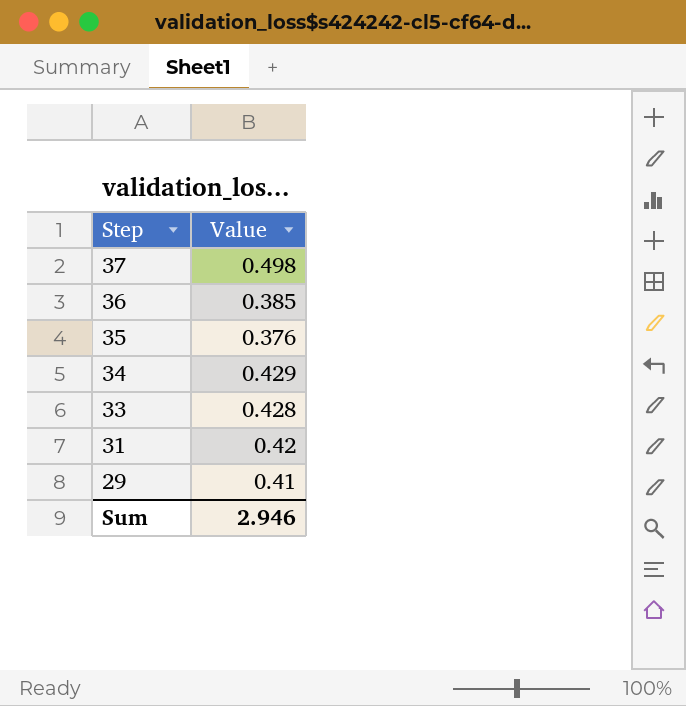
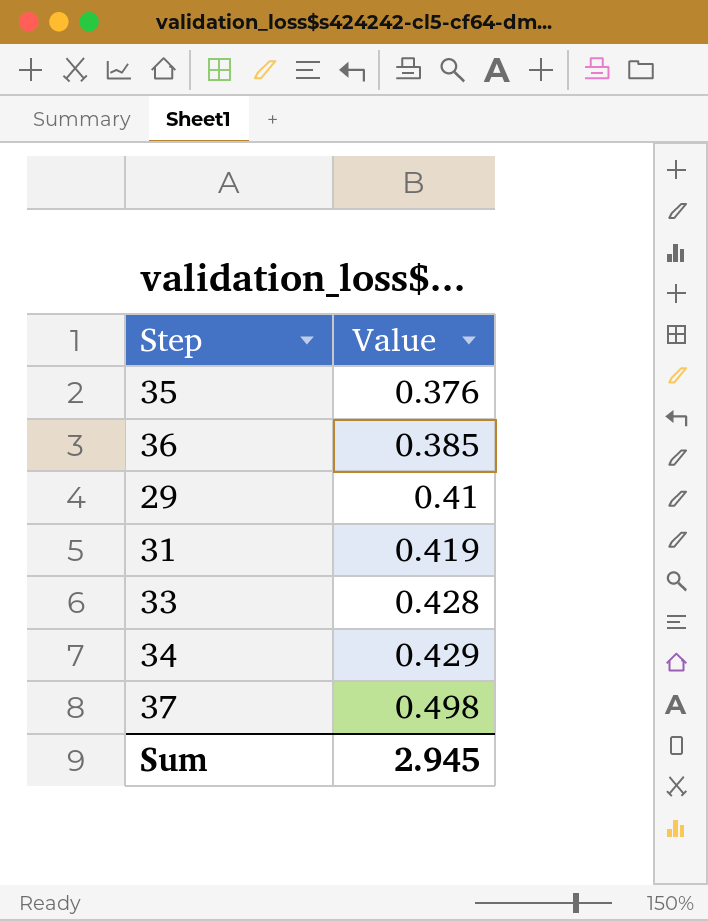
row order: Step descending -> Value ascending
31 | Value: 0.42 -> 0.419
Sum | Value: 2.946 -> 2.945

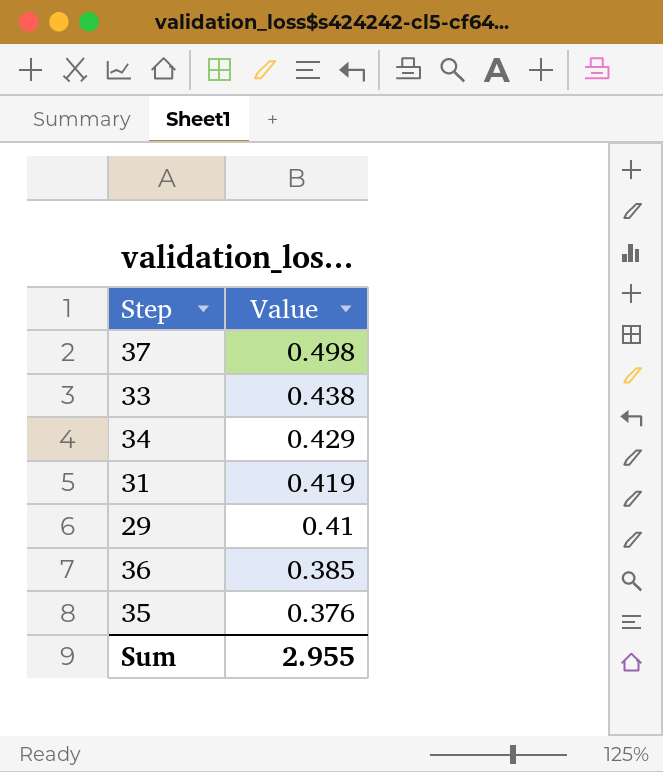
row order: Value ascending -> Value descending
33 | Value: 0.428 -> 0.438
Sum | Value: 2.945 -> 2.955

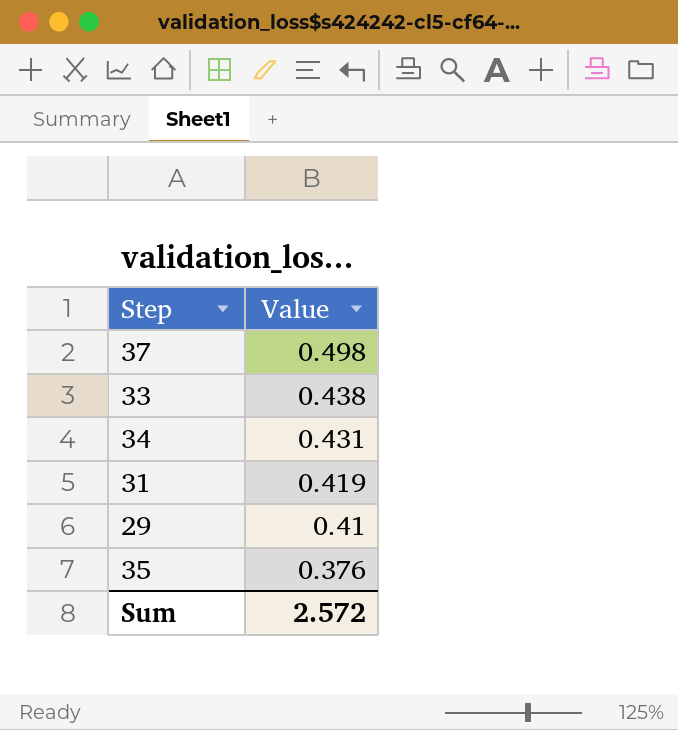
row 36: 0.385 -> none
34 | Value: 0.429 -> 0.431
Sum | Value: 2.955 -> 2.572

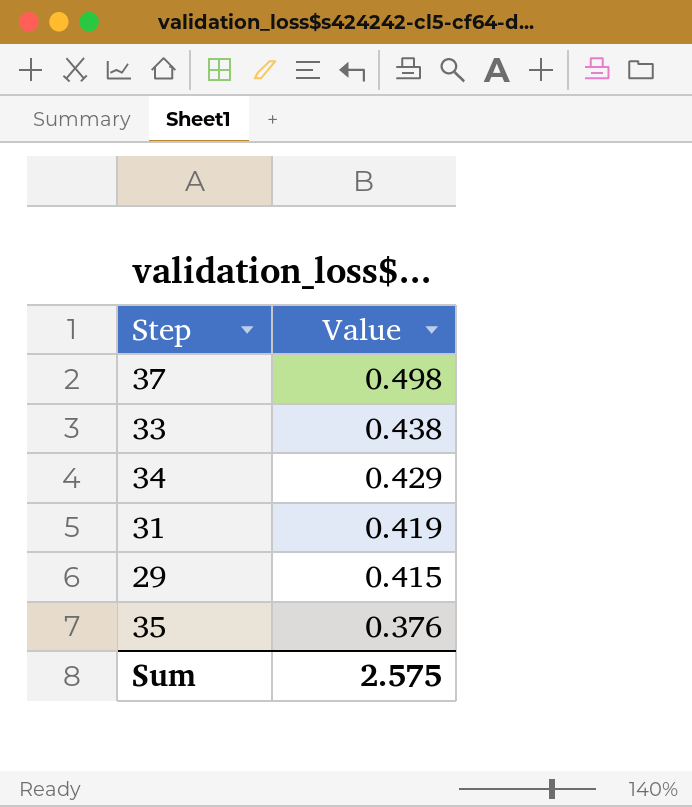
34 | Value: 0.431 -> 0.429
29 | Value: 0.41 -> 0.415
Sum | Value: 2.572 -> 2.575

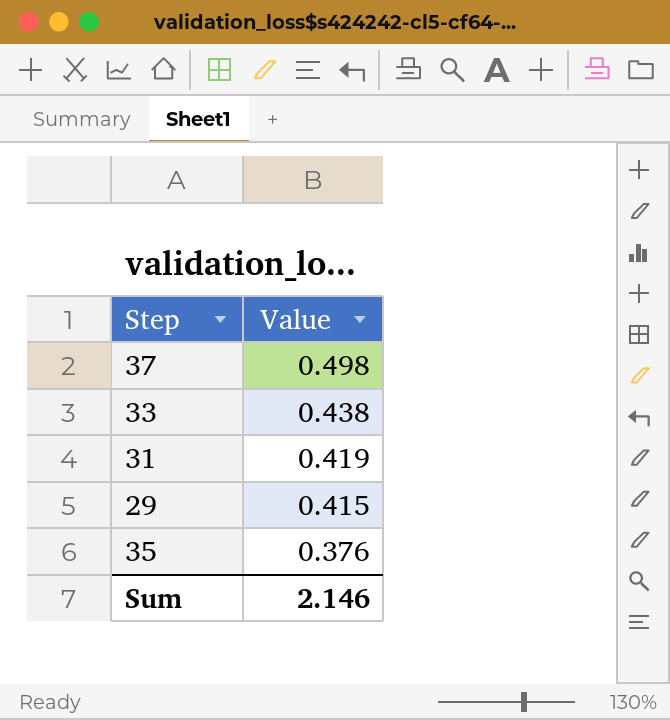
row 34: 0.429 -> none
Sum | Value: 2.575 -> 2.146

